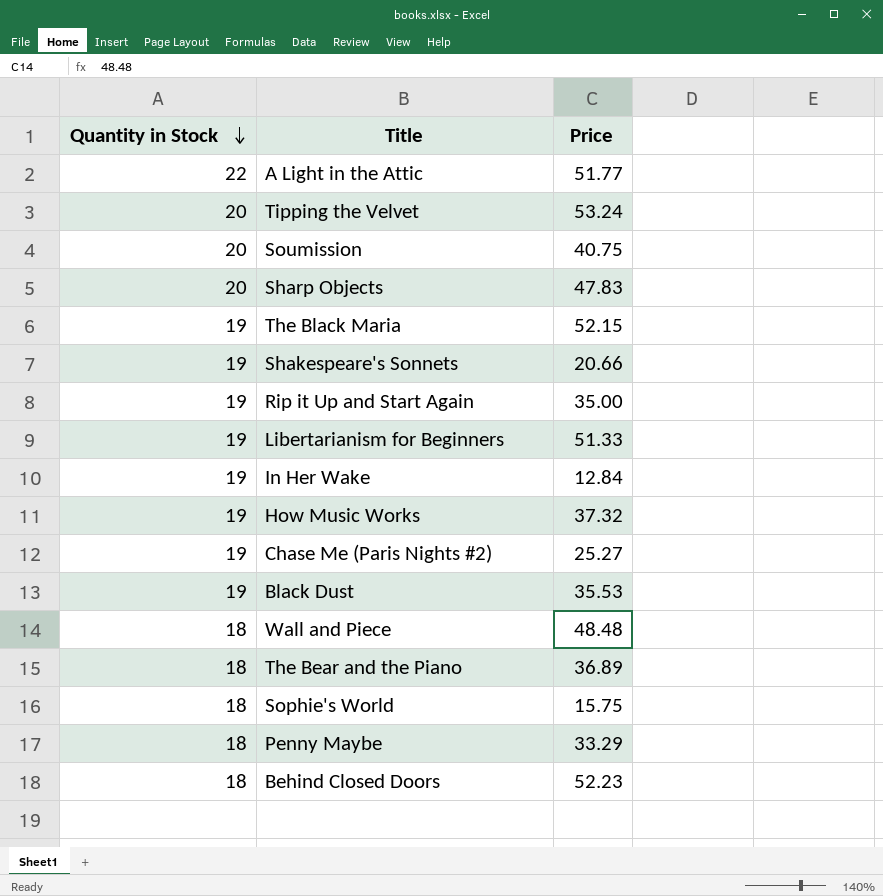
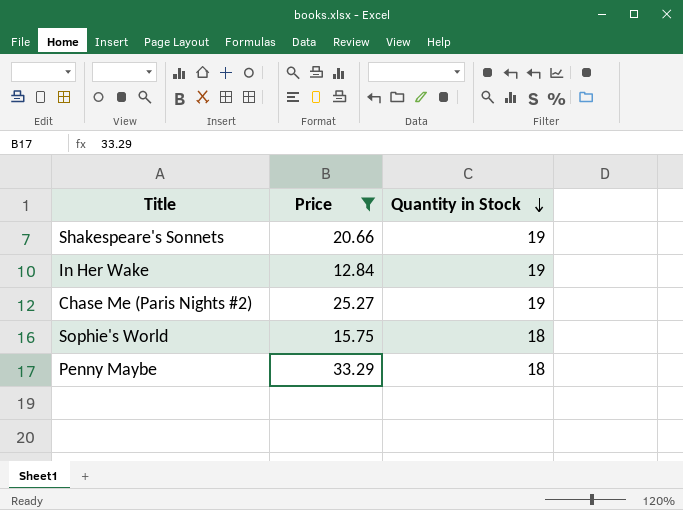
filter: none -> Price <= 33.29
column Quantity in Stock | position: 1 -> 3

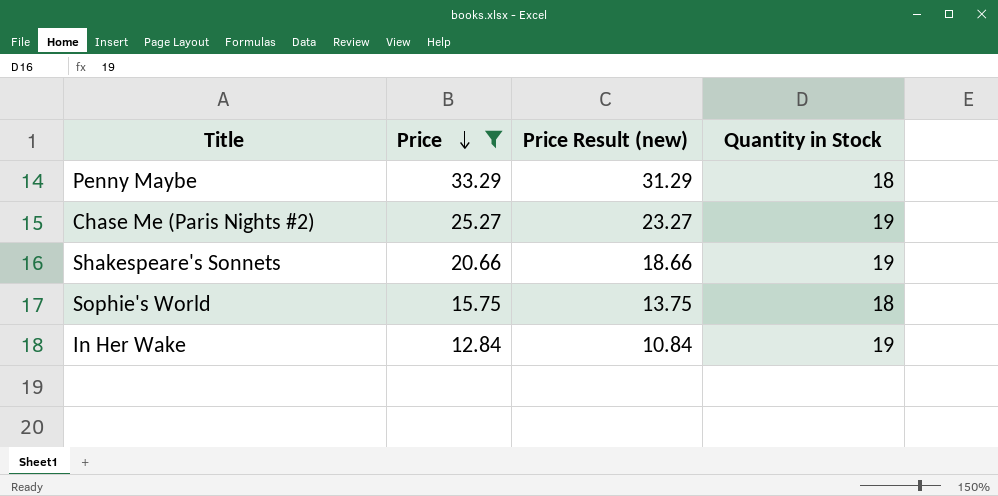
row order: Quantity in Stock descending -> Price descending
column Price Result (new) | formula: none -> [Price] - 2

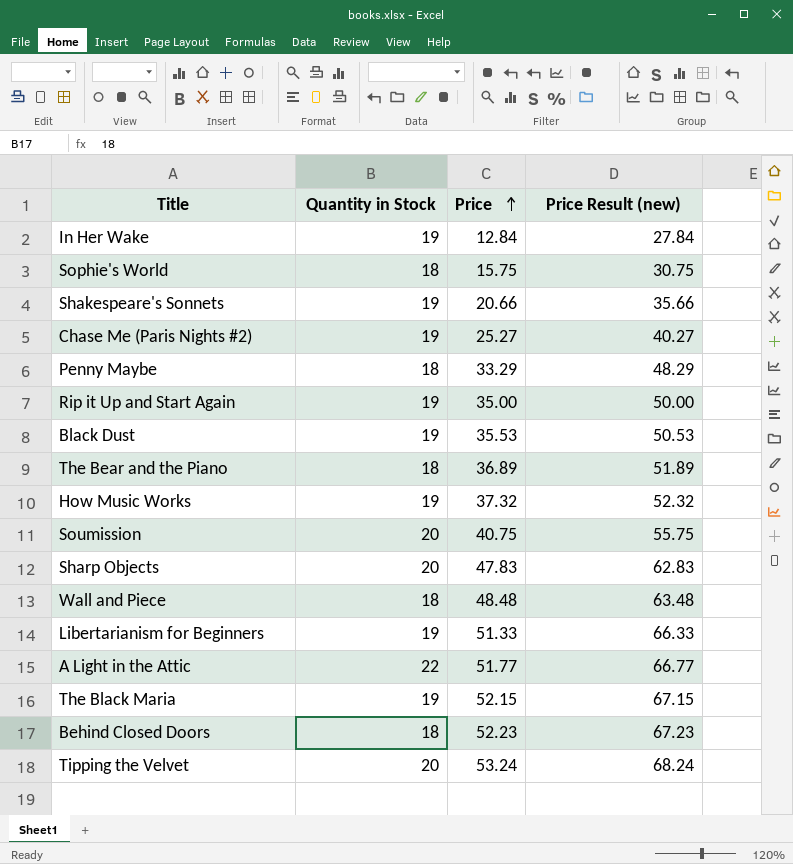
filter: Price <= 33.29 -> none
row order: Price descending -> Price ascending
column Quantity in Stock | position: 4 -> 2
column Price Result (new) | formula: [Price] - 2 -> [Price] + 15

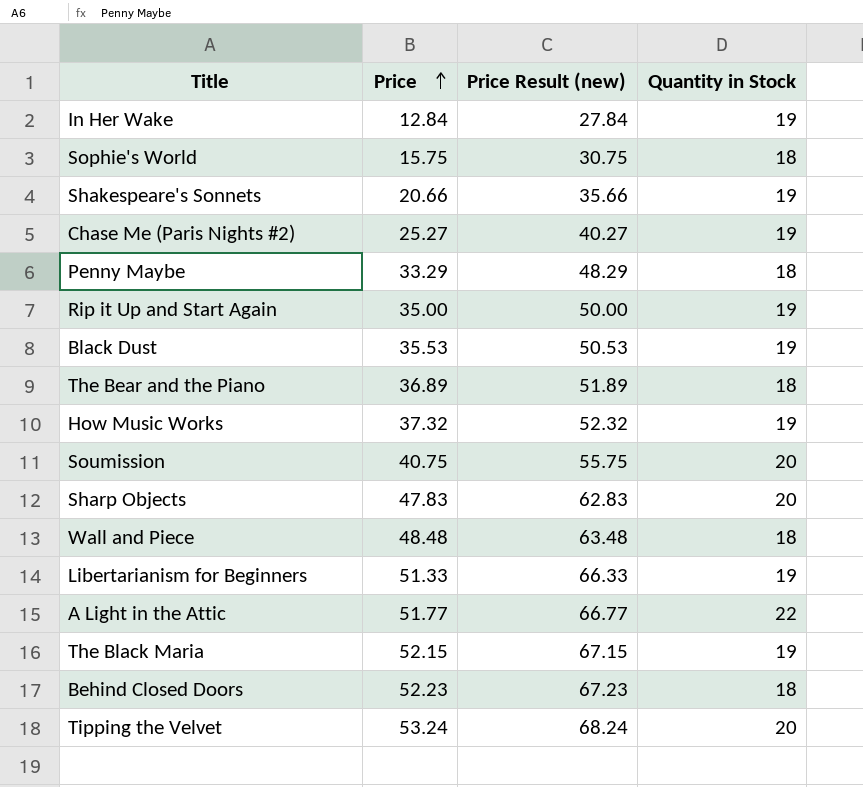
column Quantity in Stock | position: 2 -> 4

